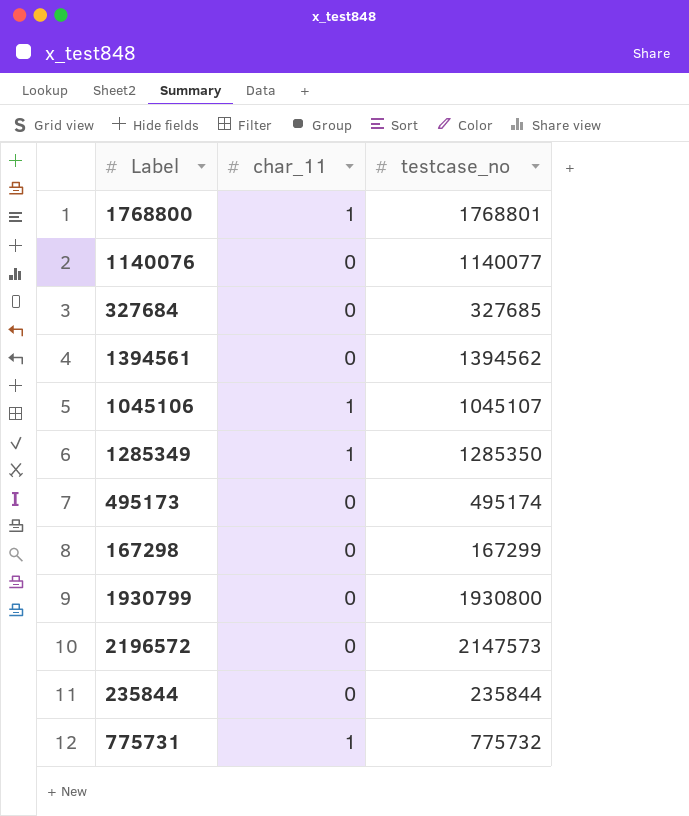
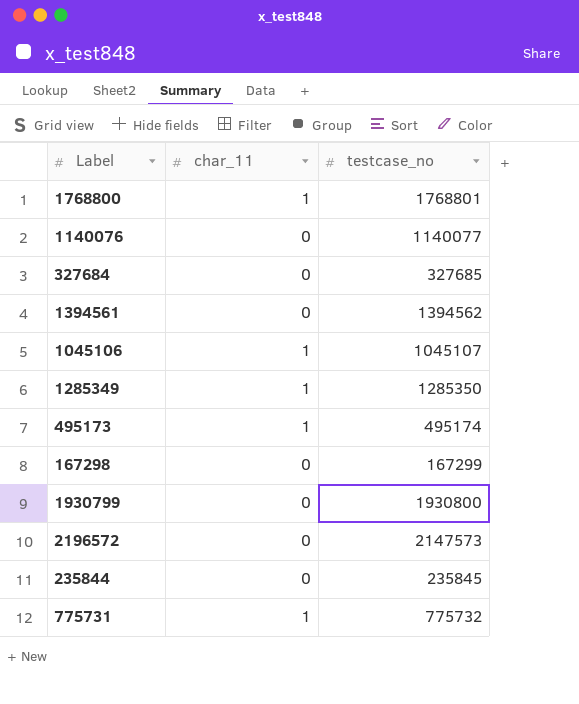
495173 | char_11: 0 -> 1
235844 | testcase_no: 235844 -> 235845

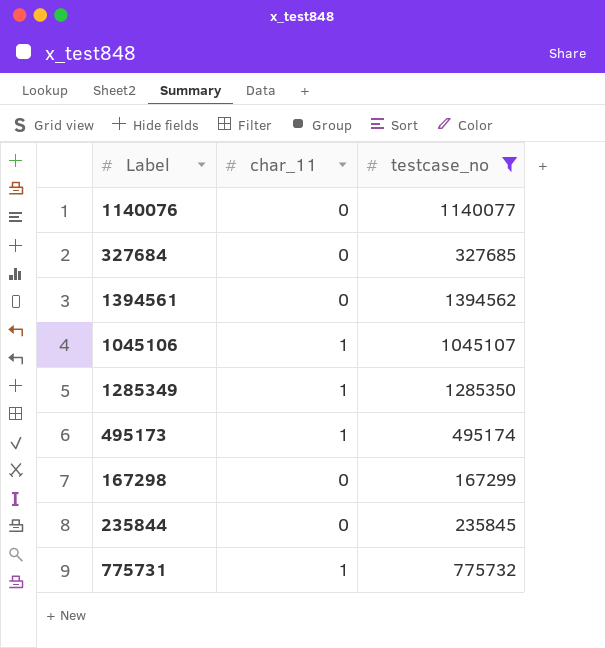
filter: none -> testcase_no <= 1394562

